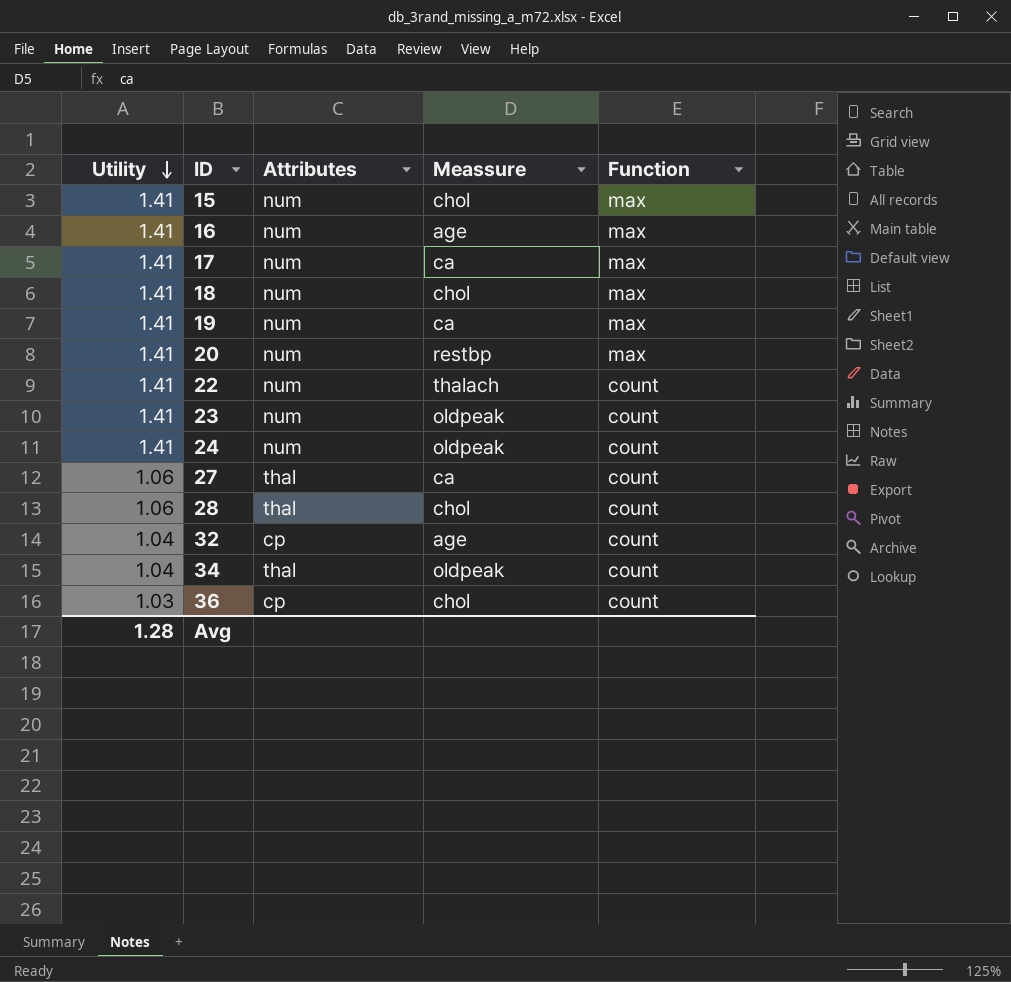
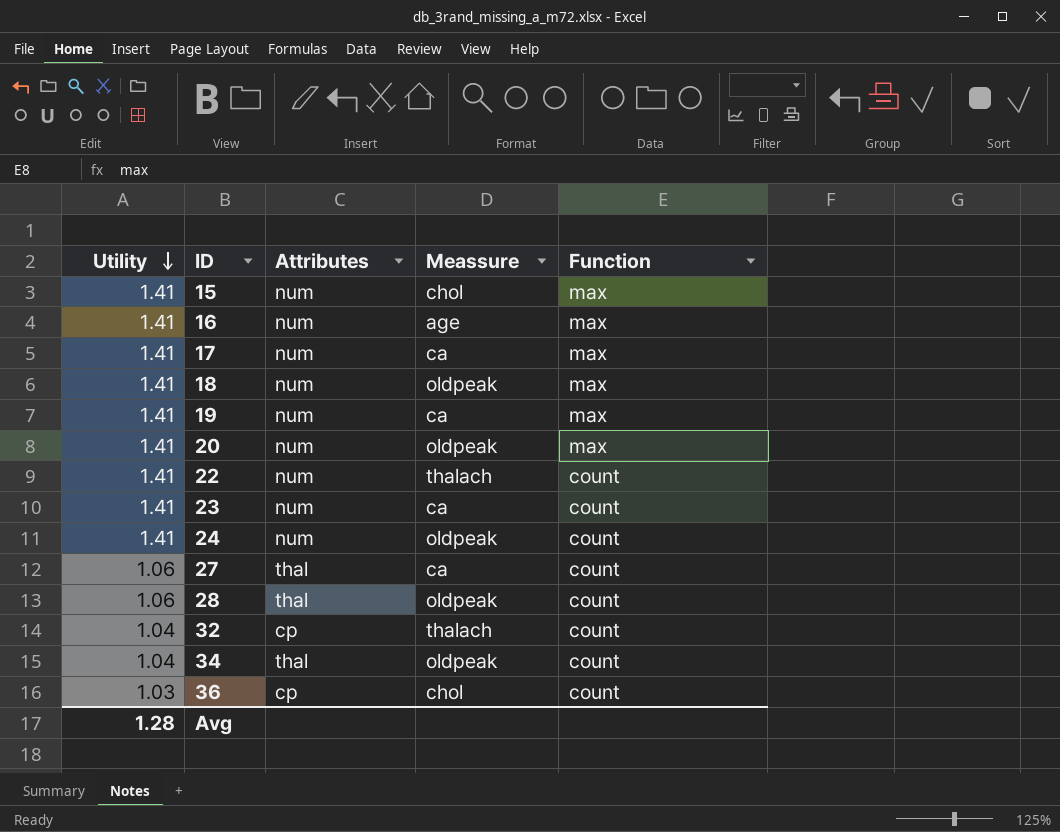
18 | Meassure: chol -> oldpeak
20 | Meassure: restbp -> oldpeak
23 | Meassure: oldpeak -> ca
28 | Meassure: chol -> oldpeak
32 | Meassure: age -> thalach

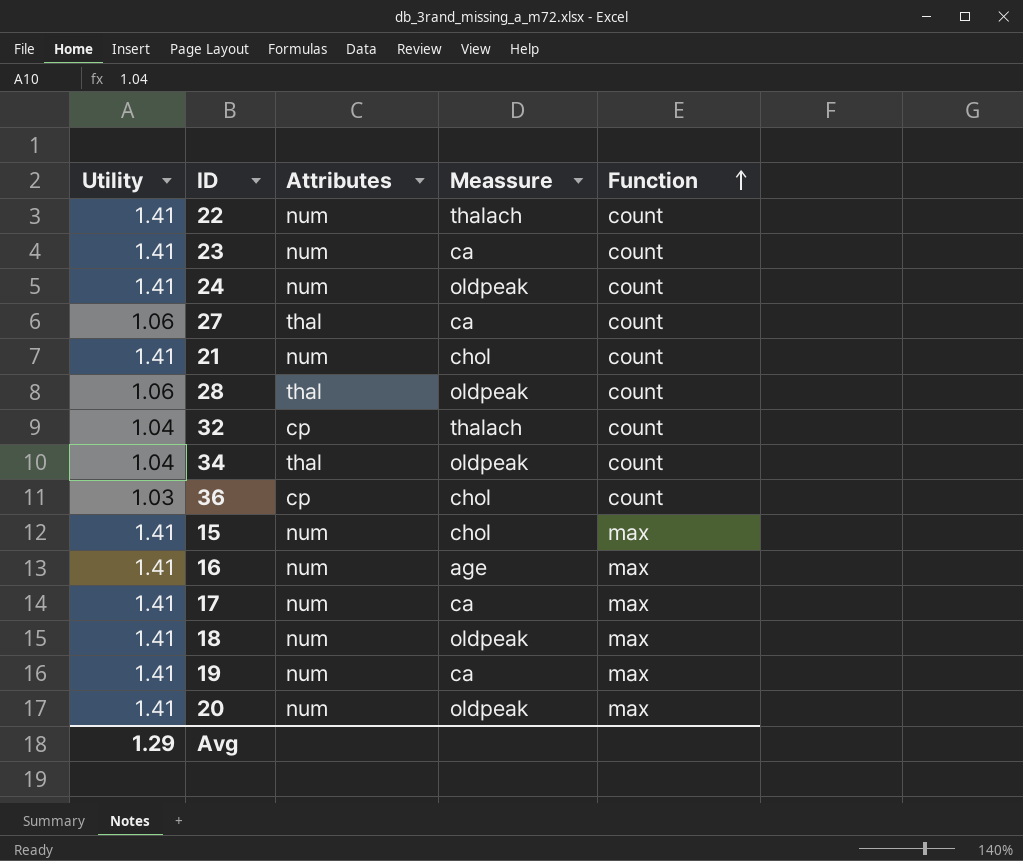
row order: Utility descending -> Function ascending
row 21: none -> 1.41 | num | chol | count
Avg | Utility: 1.28 -> 1.29

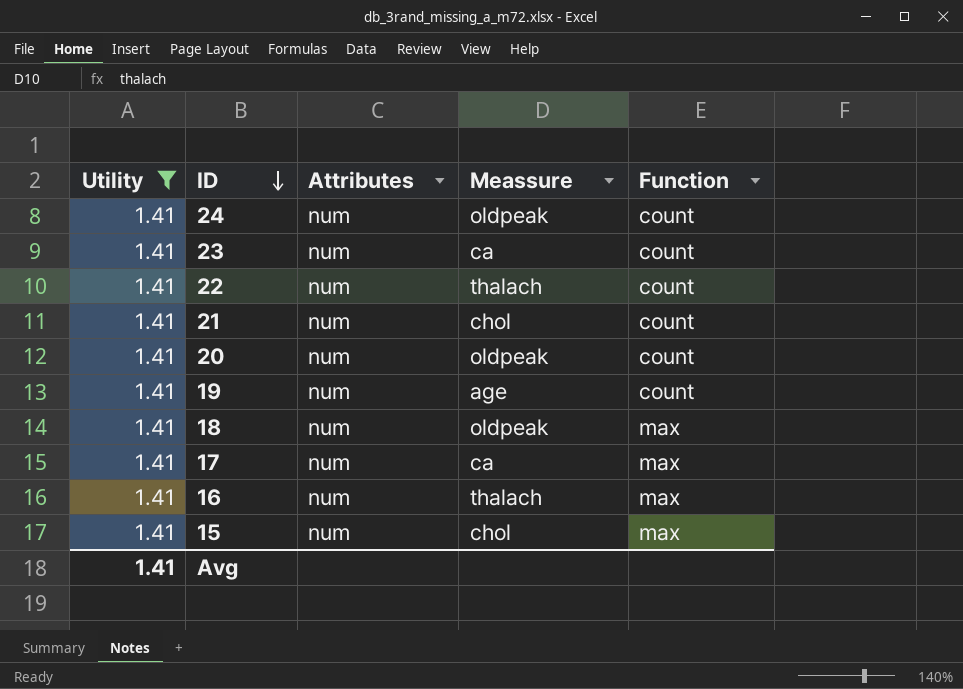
filter: none -> Utility = 1.41
row order: Function ascending -> ID descending
20 | Function: max -> count
19 | Meassure: ca -> age
19 | Function: max -> count
16 | Meassure: age -> thalach
Avg | Utility: 1.29 -> 1.41

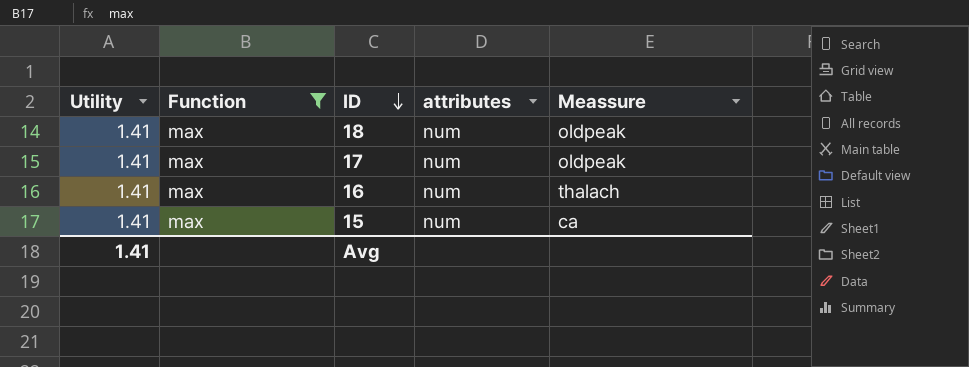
filter: Utility = 1.41 -> Function = max
column Function | position: 5 -> 2
column name: Attributes -> attributes
17 | Meassure: ca -> oldpeak
15 | Meassure: chol -> ca

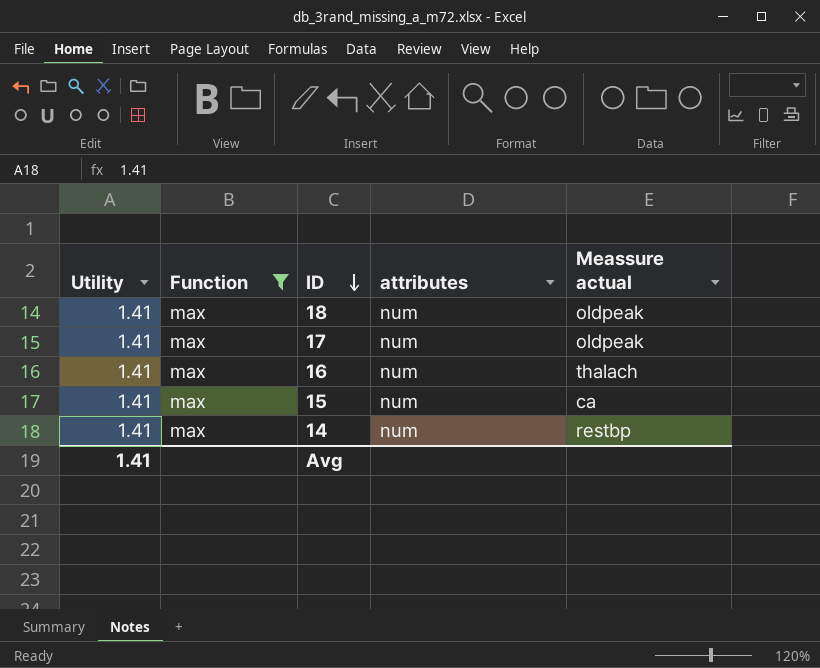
column name: Meassure -> Meassure actual
row 14: none -> 1.41 | max | num | restbp

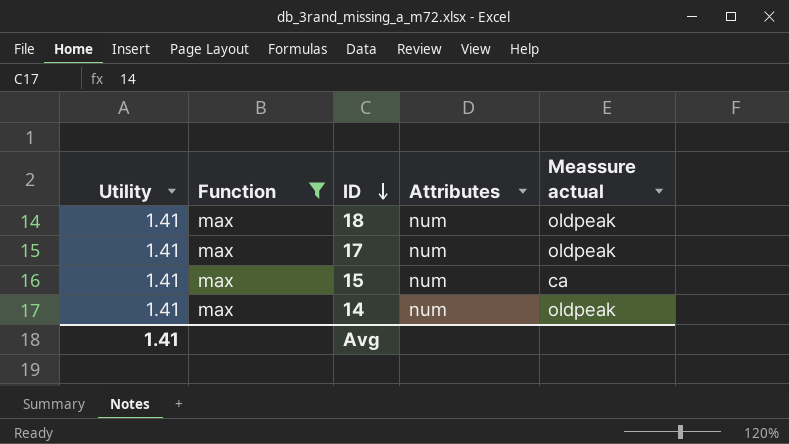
column name: attributes -> Attributes
row 16: 1.41 | max | num | thalach -> none
14 | Meassure actual: restbp -> oldpeak

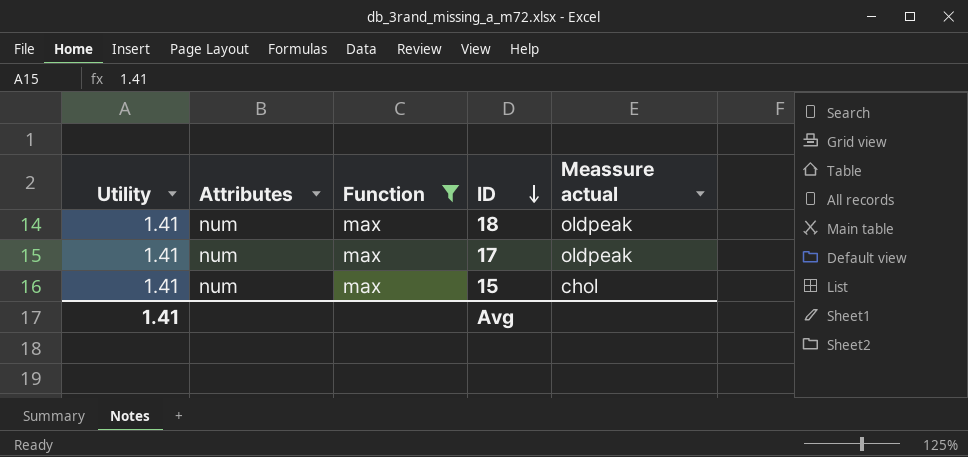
column Attributes | position: 4 -> 2
row 14: 1.41 | max | num | oldpeak -> none
15 | Meassure actual: ca -> chol

